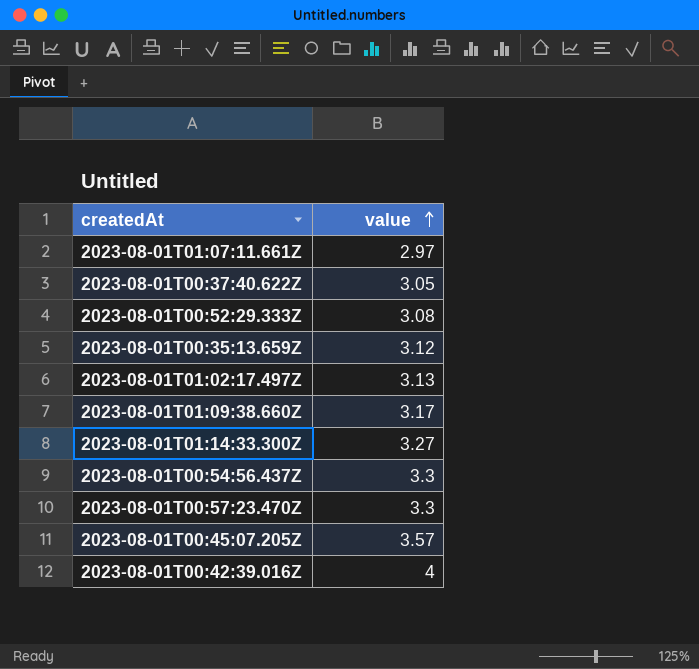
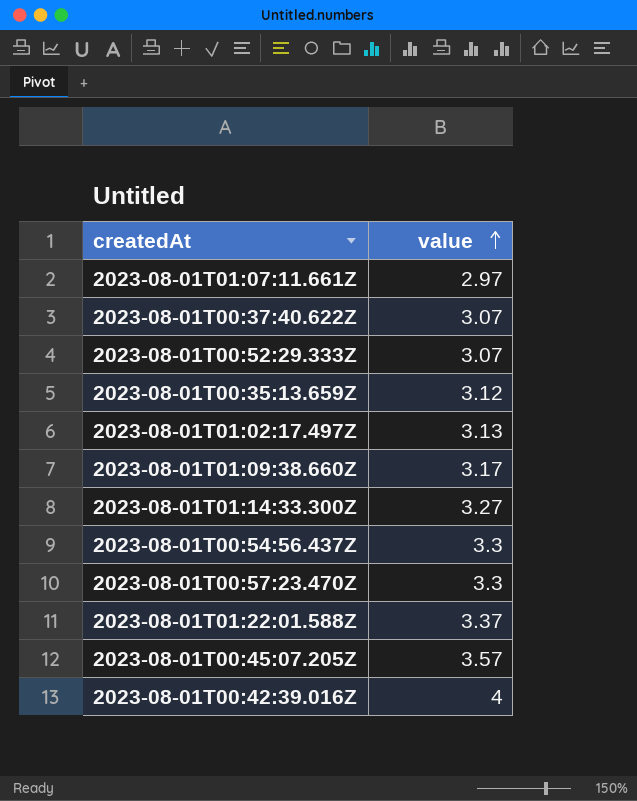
2023-08-01T00:37:40.622Z | value: 3.05 -> 3.07
2023-08-01T00:52:29.333Z | value: 3.08 -> 3.07
row 2023-08-01T01:22:01.588Z: none -> 3.37

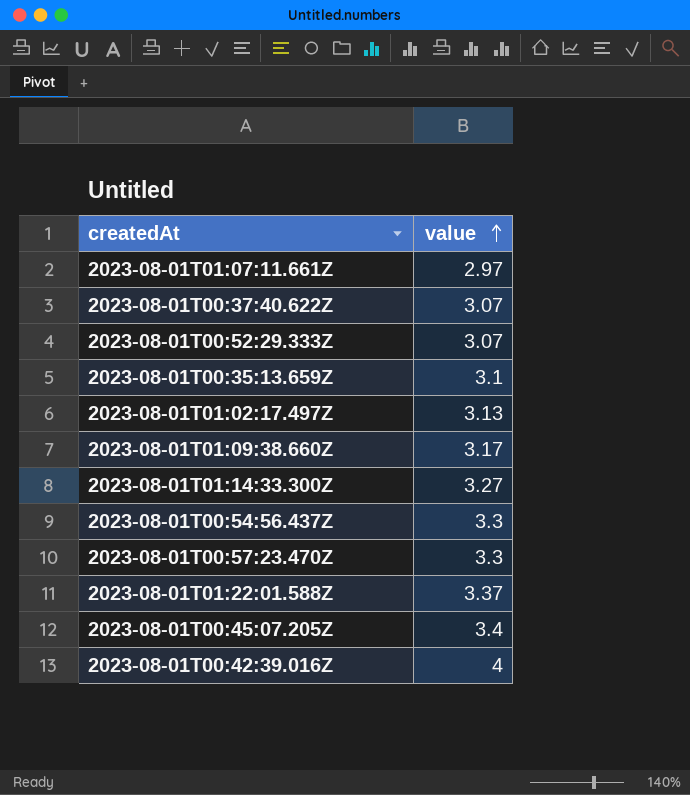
2023-08-01T00:35:13.659Z | value: 3.12 -> 3.1
2023-08-01T00:45:07.205Z | value: 3.57 -> 3.4

